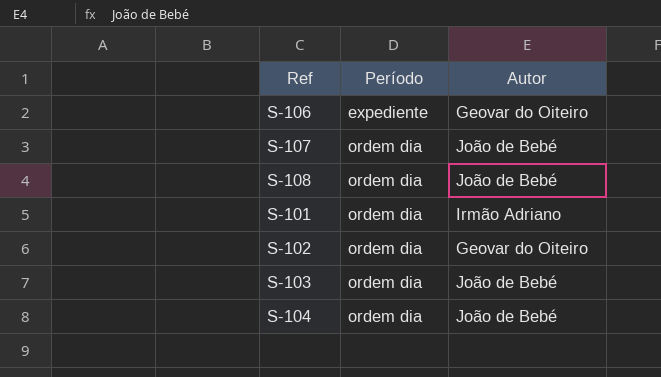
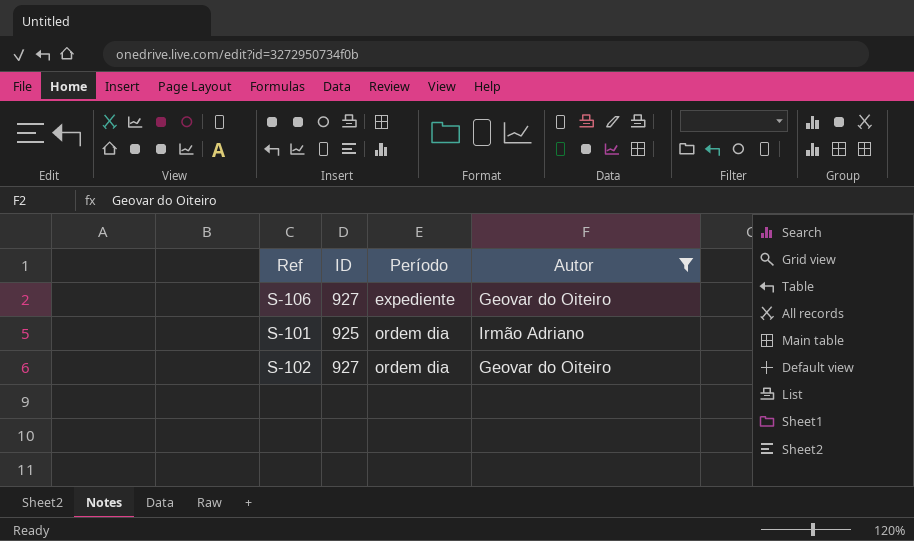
filter: none -> Autor != João de Bebé
column ID | position: none -> 2

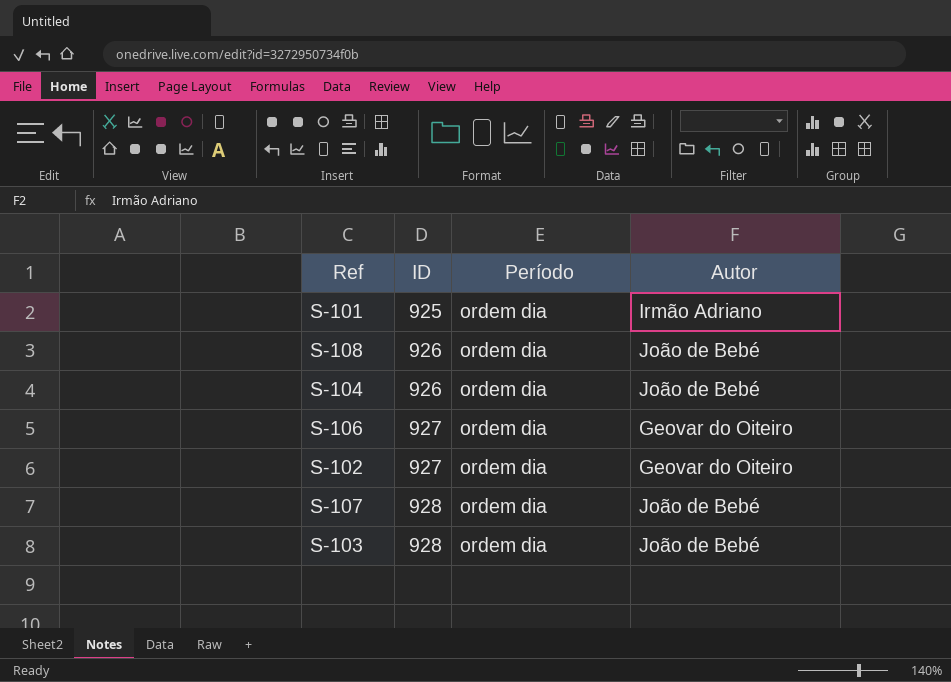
filter: Autor != João de Bebé -> none
row order: Período ascending -> ID ascending
S-106 | Período: expediente -> ordem dia

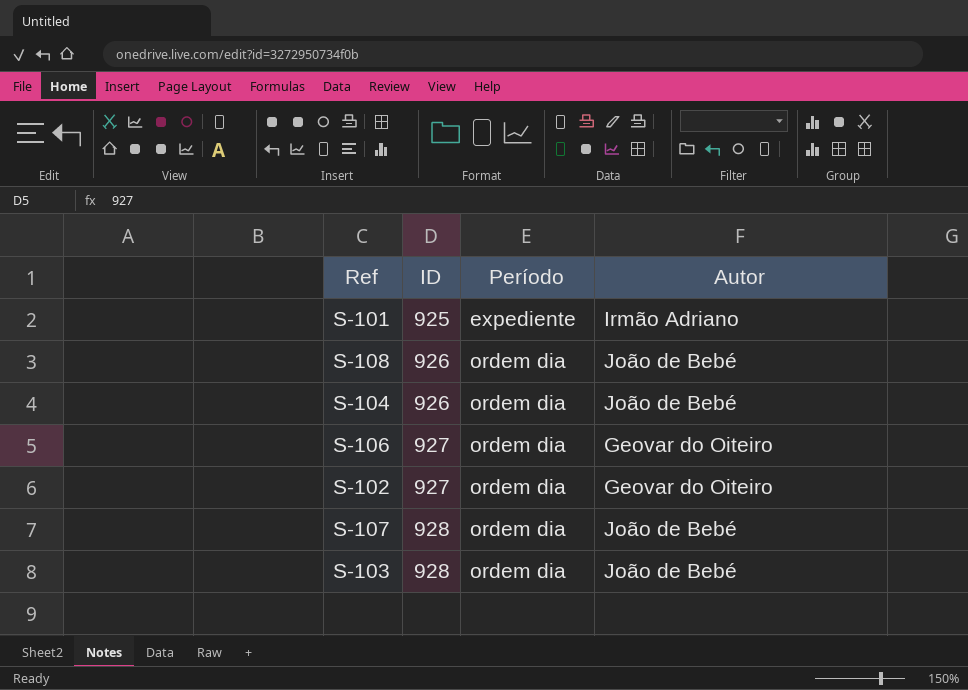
S-101 | Período: ordem dia -> expediente

